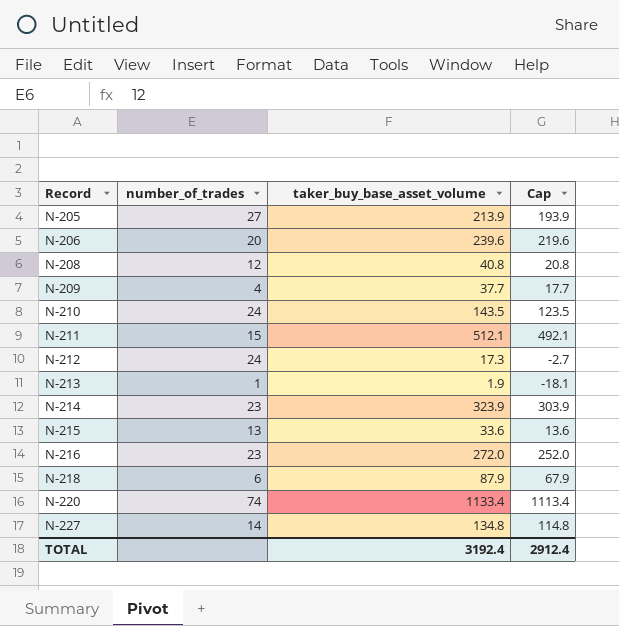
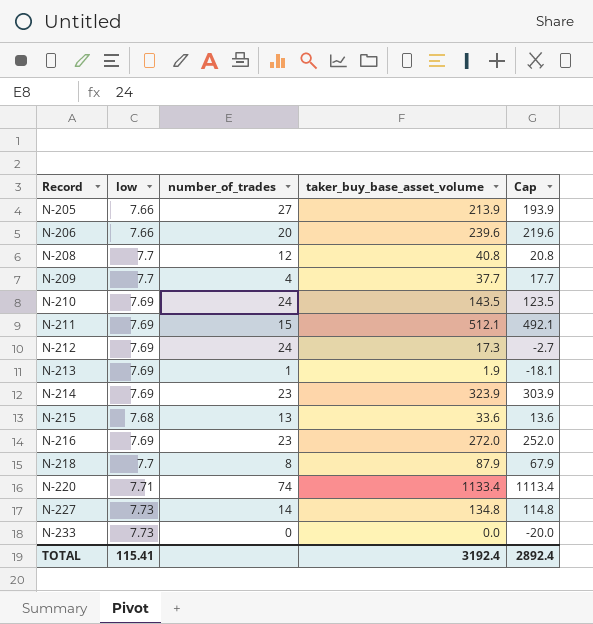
column low | position: none -> 2
N-218 | number_of_trades: 6 -> 8
row N-233: none -> 7.73 | 0 | 0.0 | -20.0
TOTAL | Cap: 2912.4 -> 2892.4

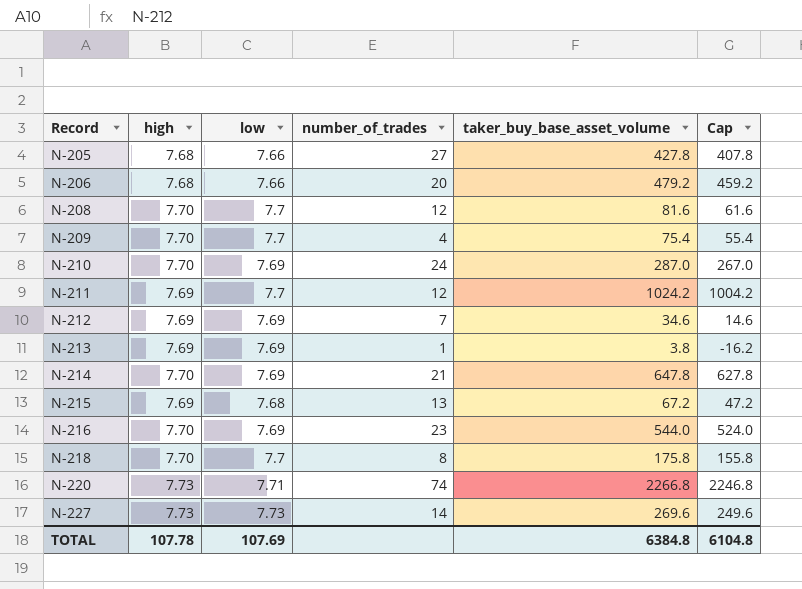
column high | position: none -> 2
row N-233: 7.73 | 0 | 0.0 | -20.0 -> none
N-205 | taker_buy_base_asset_volume: 213.9 -> 427.8
N-205 | Cap: 193.9 -> 407.8
N-206 | taker_buy_base_asset_volume: 239.6 -> 479.2
N-206 | Cap: 219.6 -> 459.2
N-208 | taker_buy_base_asset_volume: 40.8 -> 81.6
N-208 | Cap: 20.8 -> 61.6
N-209 | taker_buy_base_asset_volume: 37.7 -> 75.4
N-209 | Cap: 17.7 -> 55.4
N-210 | taker_buy_base_asset_volume: 143.5 -> 287.0
N-210 | Cap: 123.5 -> 267.0
N-211 | low: 7.69 -> 7.7
N-211 | number_of_trades: 15 -> 12
N-211 | taker_buy_base_asset_volume: 512.1 -> 1024.2
N-211 | Cap: 492.1 -> 1004.2
N-212 | number_of_trades: 24 -> 7
N-212 | taker_buy_base_asset_volume: 17.3 -> 34.6
N-212 | Cap: -2.7 -> 14.6
N-213 | taker_buy_base_asset_volume: 1.9 -> 3.8
N-213 | Cap: -18.1 -> -16.2
N-214 | number_of_trades: 23 -> 21
N-214 | taker_buy_base_asset_volume: 323.9 -> 647.8
N-214 | Cap: 303.9 -> 627.8
N-215 | taker_buy_base_asset_volume: 33.6 -> 67.2
N-215 | Cap: 13.6 -> 47.2
N-216 | taker_buy_base_asset_volume: 272.0 -> 544.0
N-216 | Cap: 252.0 -> 524.0
N-218 | taker_buy_base_asset_volume: 87.9 -> 175.8
N-218 | Cap: 67.9 -> 155.8
N-220 | taker_buy_base_asset_volume: 1133.4 -> 2266.8
N-220 | Cap: 1113.4 -> 2246.8
N-227 | taker_buy_base_asset_volume: 134.8 -> 269.6
N-227 | Cap: 114.8 -> 249.6
TOTAL | low: 115.41 -> 107.69
TOTAL | taker_buy_base_asset_volume: 3192.4 -> 6384.8
TOTAL | Cap: 2892.4 -> 6104.8

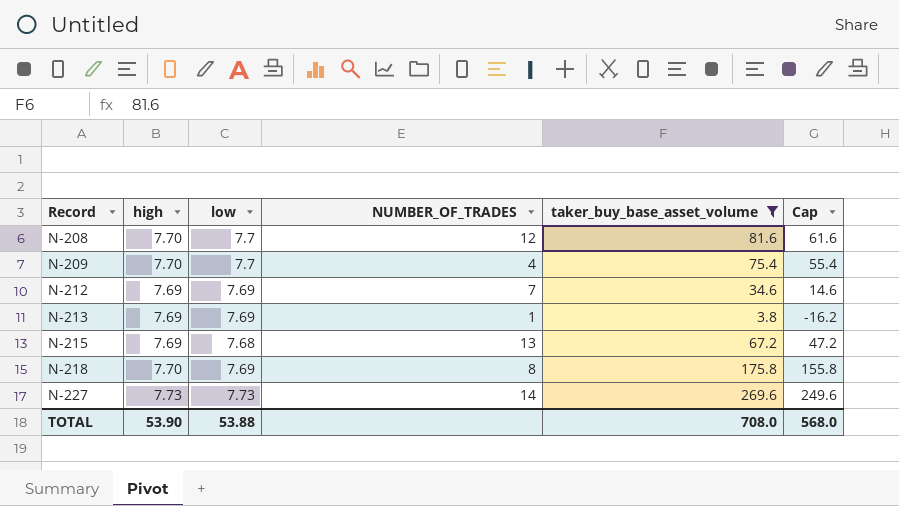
filter: none -> taker_buy_base_asset_volume <= 269.6
column name: number_of_trades -> NUMBER_OF_TRADES
N-218 | low: 7.7 -> 7.69
TOTAL | high: 107.78 -> 53.90
TOTAL | low: 107.69 -> 53.88
TOTAL | taker_buy_base_asset_volume: 6384.8 -> 708.0
TOTAL | Cap: 6104.8 -> 568.0

